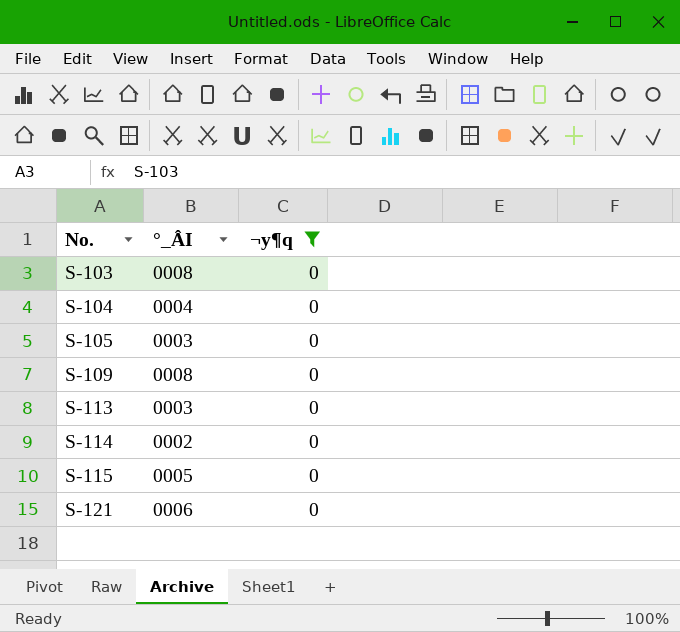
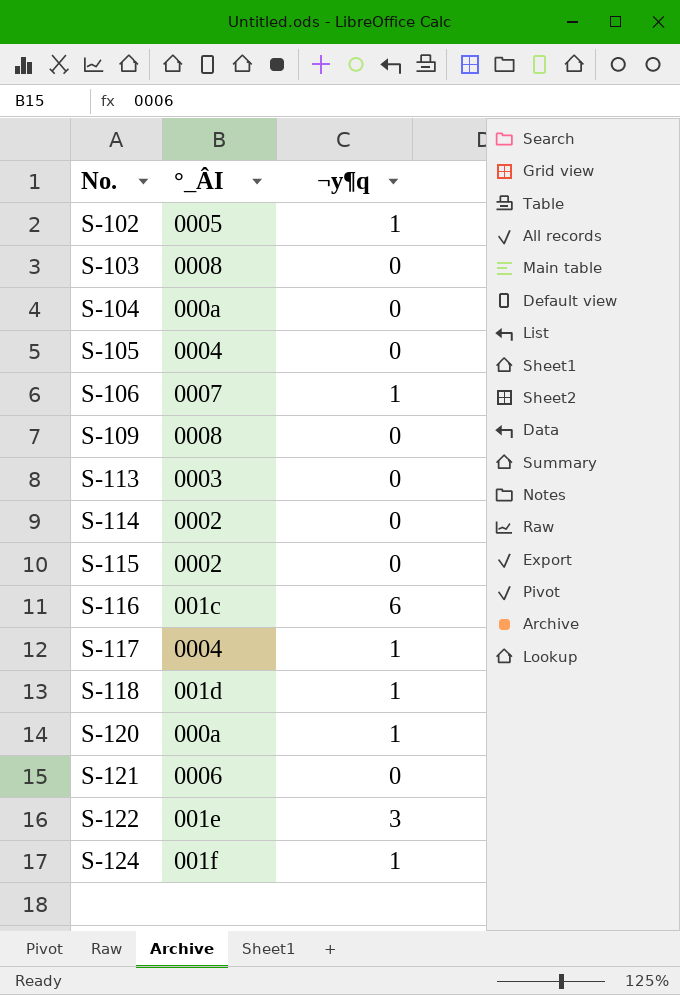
filter: ¬y¶q = 0 -> none
S-104 | °_ÂI: 0004 -> 000a
S-105 | °_ÂI: 0003 -> 0004
S-115 | °_ÂI: 0005 -> 0002

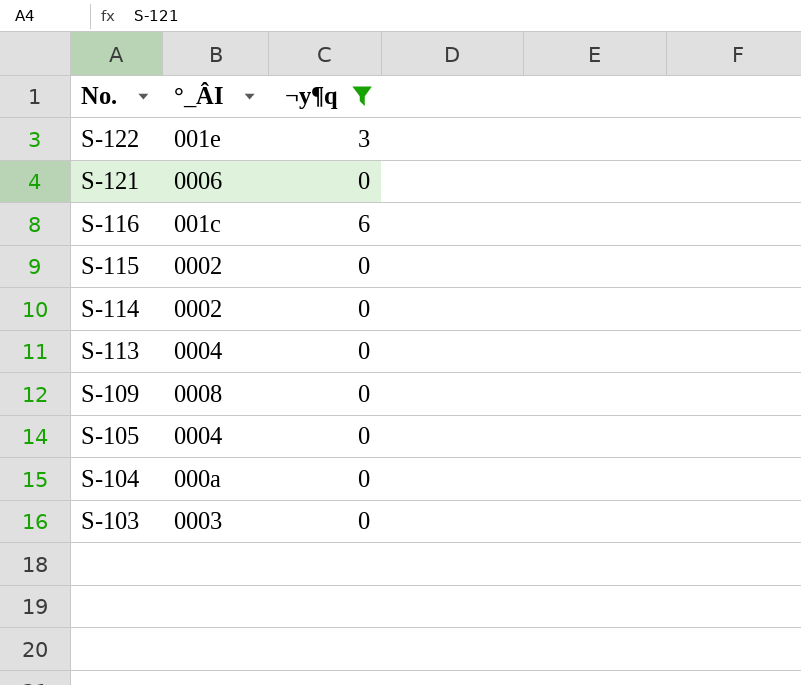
filter: none -> ¬y¶q != 1
row order: No. ascending -> No. descending
S-113 | °_ÂI: 0003 -> 0004
S-103 | °_ÂI: 0008 -> 0003

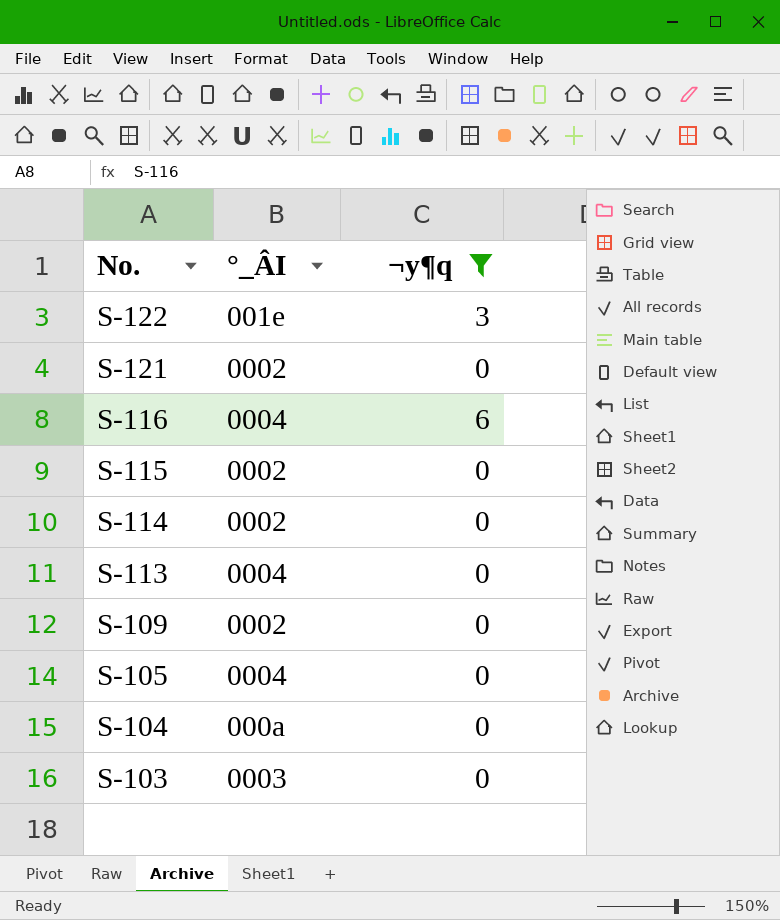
S-121 | °_ÂI: 0006 -> 0002
S-116 | °_ÂI: 001c -> 0004
S-109 | °_ÂI: 0008 -> 0002

